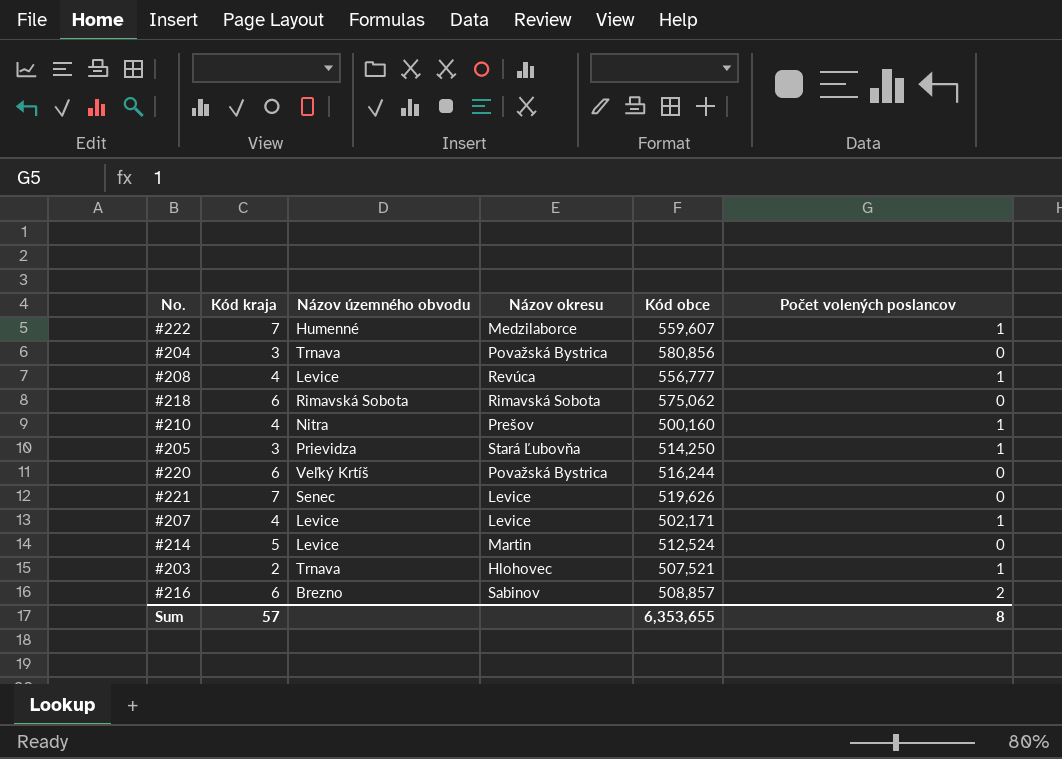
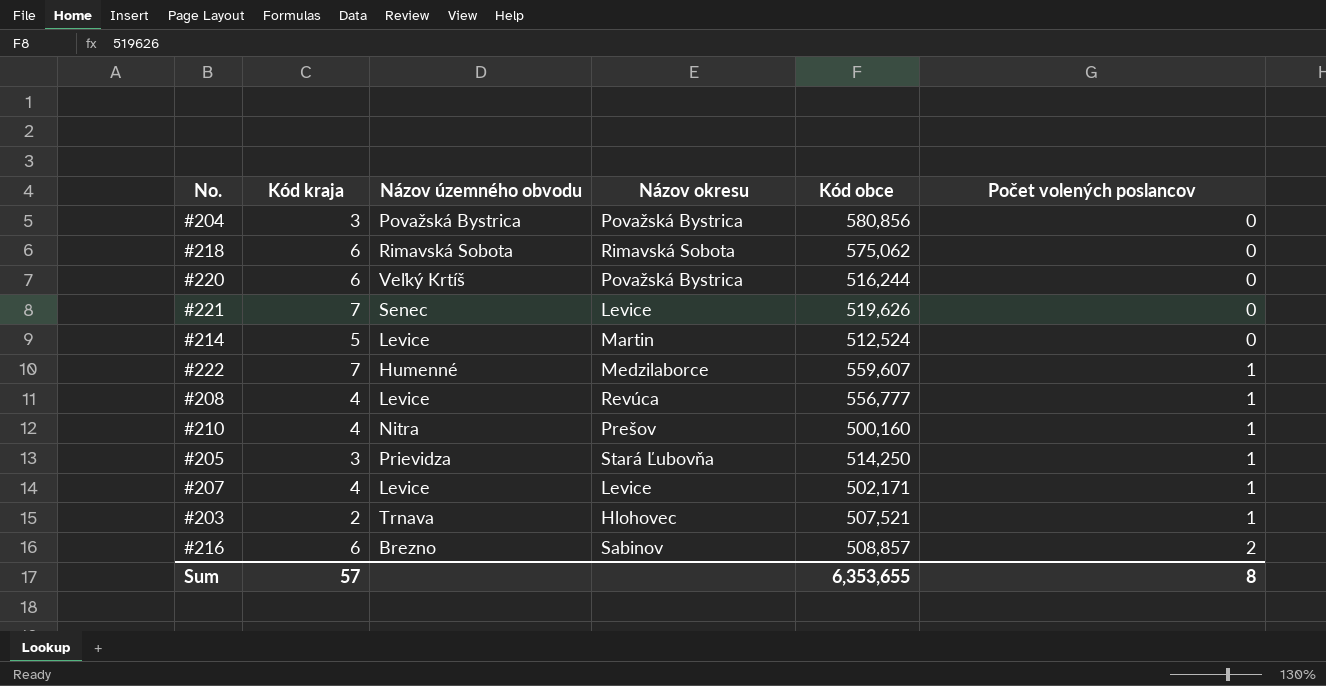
row order: none -> Počet volených poslancov ascending
#204 | Názov územného obvodu: Trnava -> Považská Bystrica

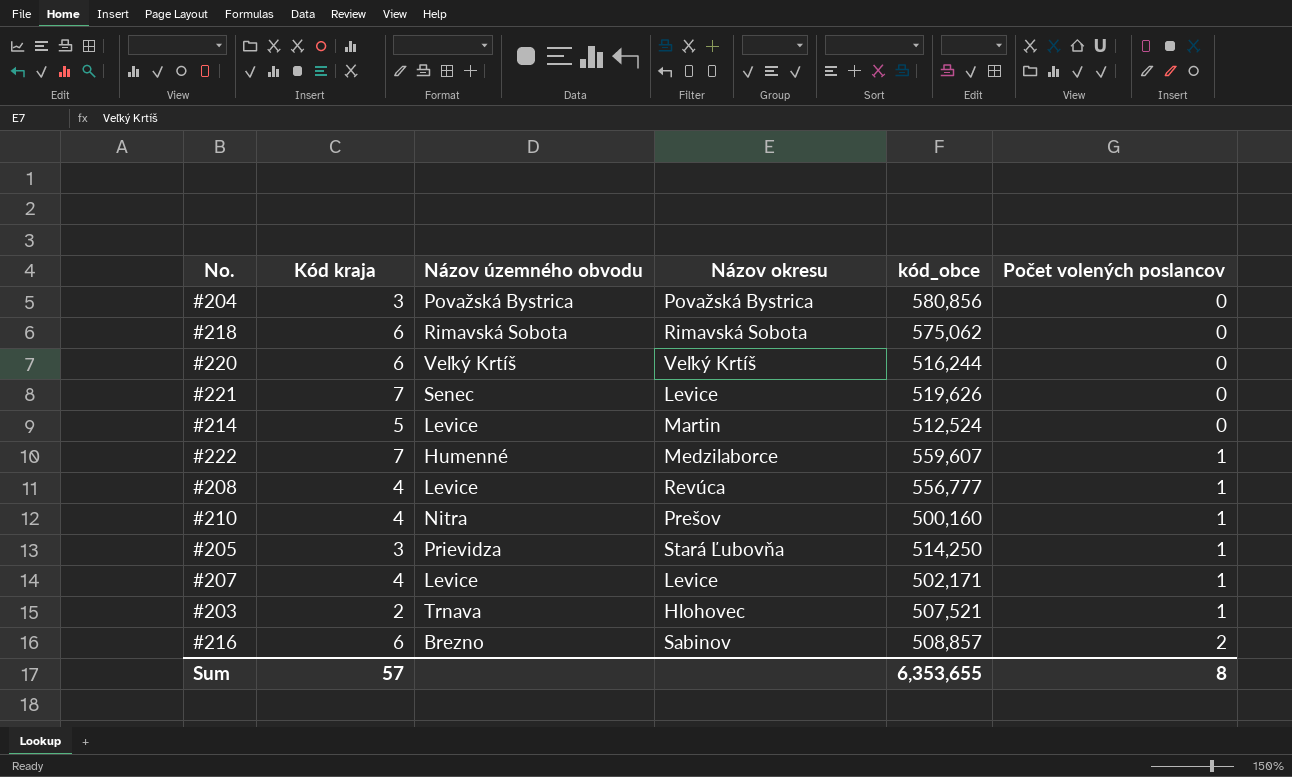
column name: Kód obce -> kód_obce
#220 | Názov okresu: Považská Bystrica -> Veľký Krtíš

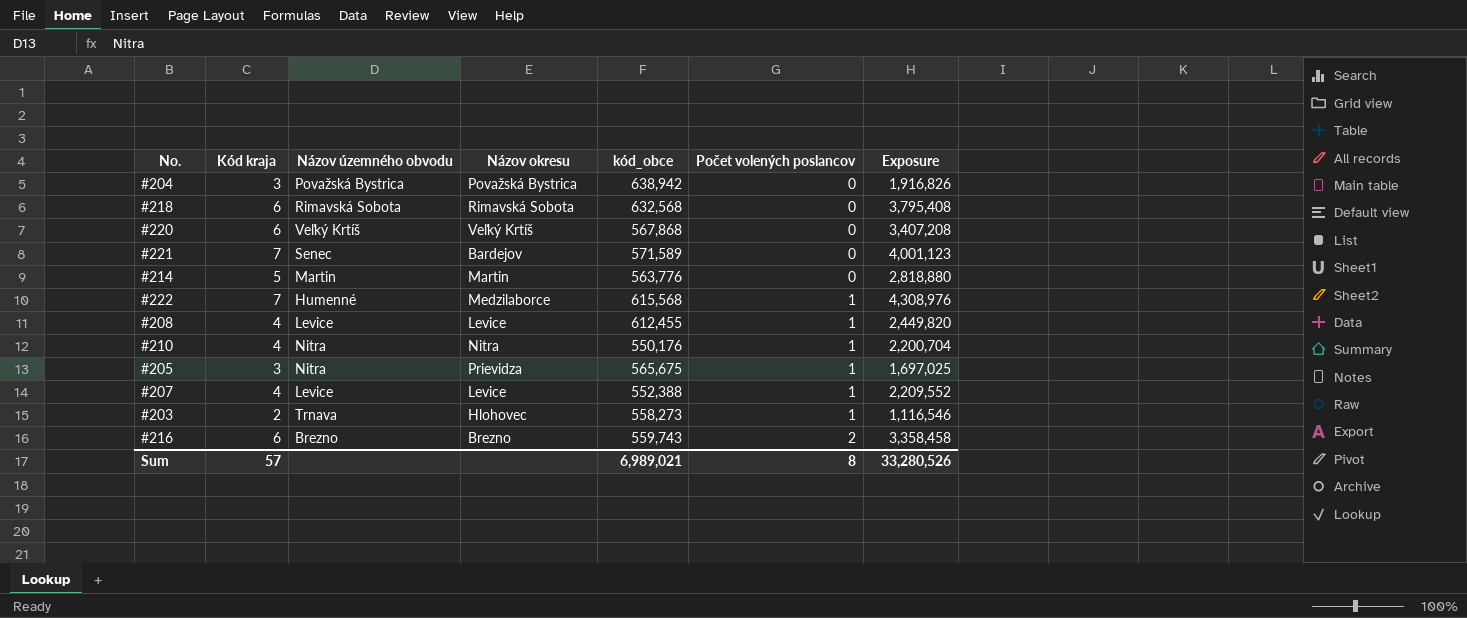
column Exposure | formula: none -> [Kód kraja] * [kód_obce]
#204 | kód_obce: 580,856 -> 638,942
#218 | kód_obce: 575,062 -> 632,568
#220 | kód_obce: 516,244 -> 567,868
#221 | Názov okresu: Levice -> Bardejov
#221 | kód_obce: 519,626 -> 571,589
#214 | Názov územného obvodu: Levice -> Martin
#214 | kód_obce: 512,524 -> 563,776
#222 | kód_obce: 559,607 -> 615,568
#208 | Názov okresu: Revúca -> Levice
#208 | kód_obce: 556,777 -> 612,455
#210 | Názov okresu: Prešov -> Nitra
#210 | kód_obce: 500,160 -> 550,176
#205 | Názov územného obvodu: Prievidza -> Nitra
#205 | Názov okresu: Stará Ľubovňa -> Prievidza
#205 | kód_obce: 514,250 -> 565,675
#207 | kód_obce: 502,171 -> 552,388
#203 | kód_obce: 507,521 -> 558,273
#216 | Názov okresu: Sabinov -> Brezno
#216 | kód_obce: 508,857 -> 559,743
Sum | kód_obce: 6,353,655 -> 6,989,021

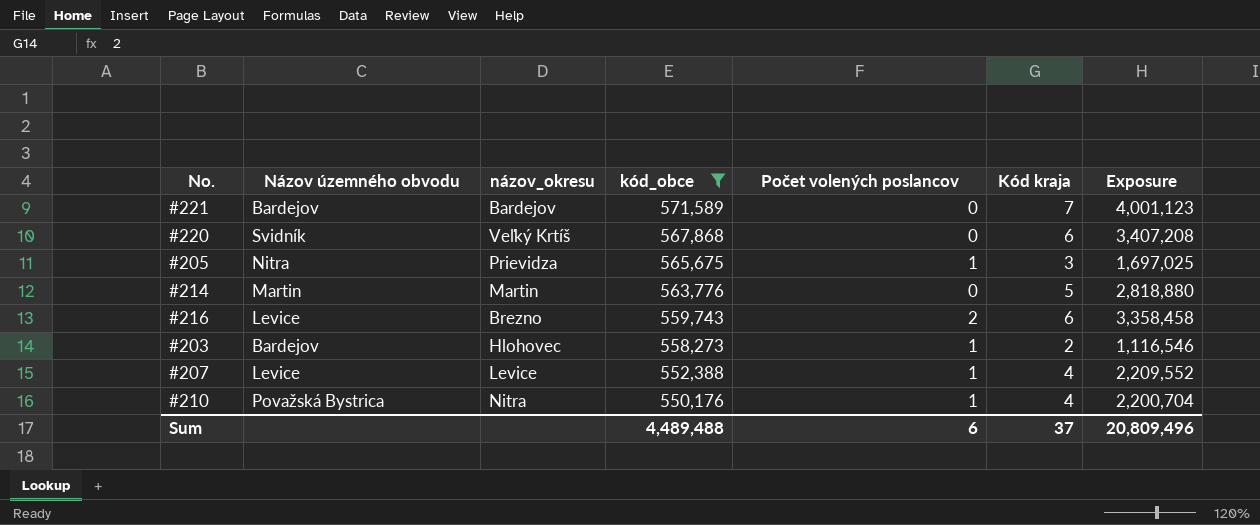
filter: none -> kód_obce <= 571,589
row order: Počet volených poslancov ascending -> kód_obce descending
column name: Názov okresu -> názov_okresu
column Kód kraja | position: 2 -> 6
#221 | Názov územného obvodu: Senec -> Bardejov
#220 | Názov územného obvodu: Veľký Krtíš -> Svidník
#216 | Názov územného obvodu: Brezno -> Levice
#203 | Názov územného obvodu: Trnava -> Bardejov
#210 | Názov územného obvodu: Nitra -> Považská Bystrica
Sum | kód_obce: 6,989,021 -> 4,489,488
Sum | Počet volených poslancov: 8 -> 6
Sum | Kód kraja: 57 -> 37
Sum | Exposure: 33,280,526 -> 20,809,496

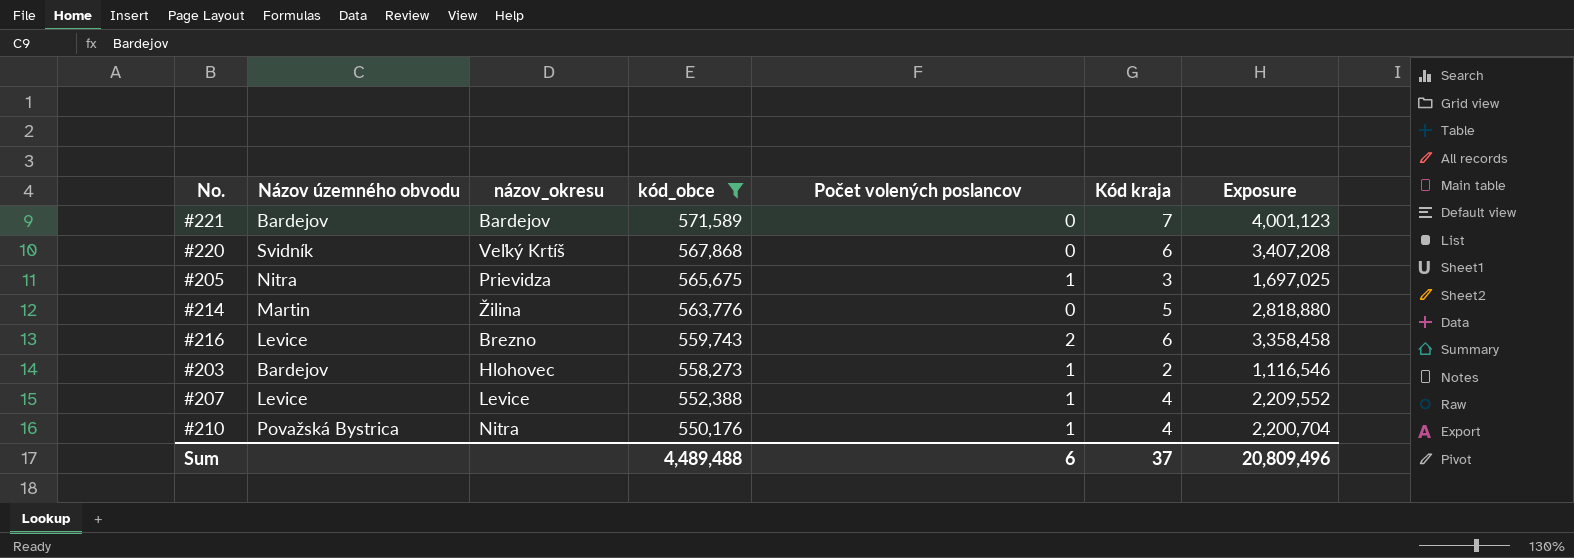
#214 | názov_okresu: Martin -> Žilina

